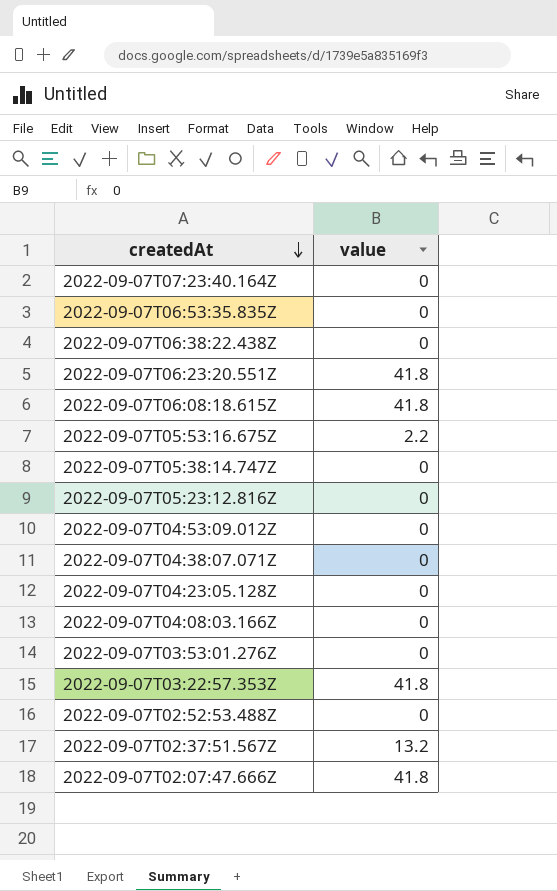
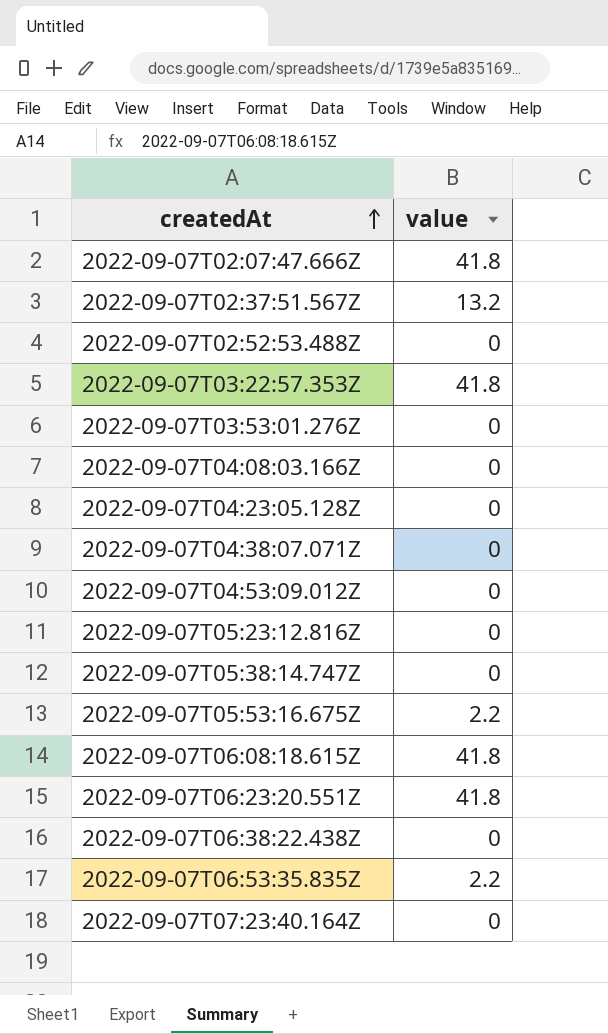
row order: createdAt descending -> createdAt ascending
2022-09-07T06:53:35.835Z | value: 0 -> 2.2

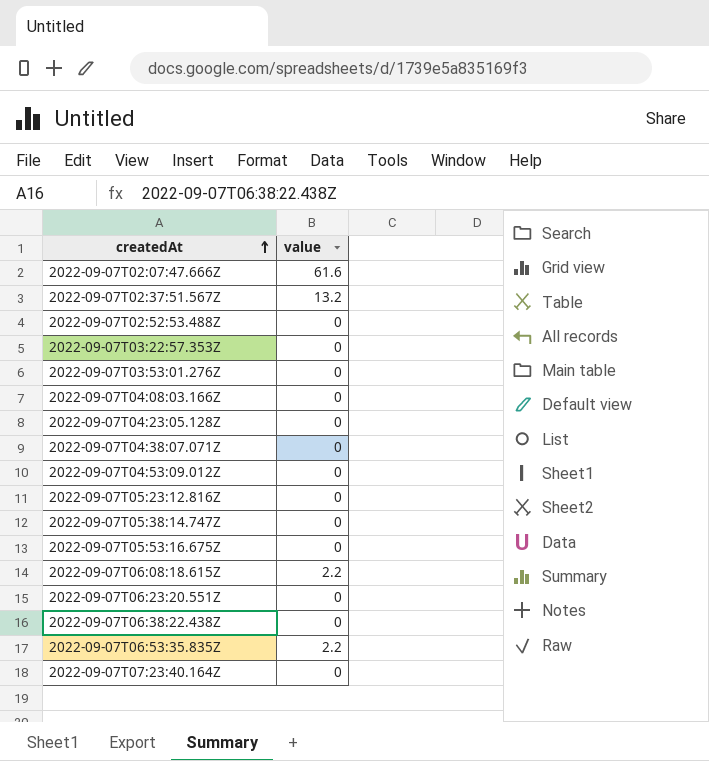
2022-09-07T02:07:47.666Z | value: 41.8 -> 61.6
2022-09-07T03:22:57.353Z | value: 41.8 -> 0
2022-09-07T05:53:16.675Z | value: 2.2 -> 0
2022-09-07T06:08:18.615Z | value: 41.8 -> 2.2
2022-09-07T06:23:20.551Z | value: 41.8 -> 0

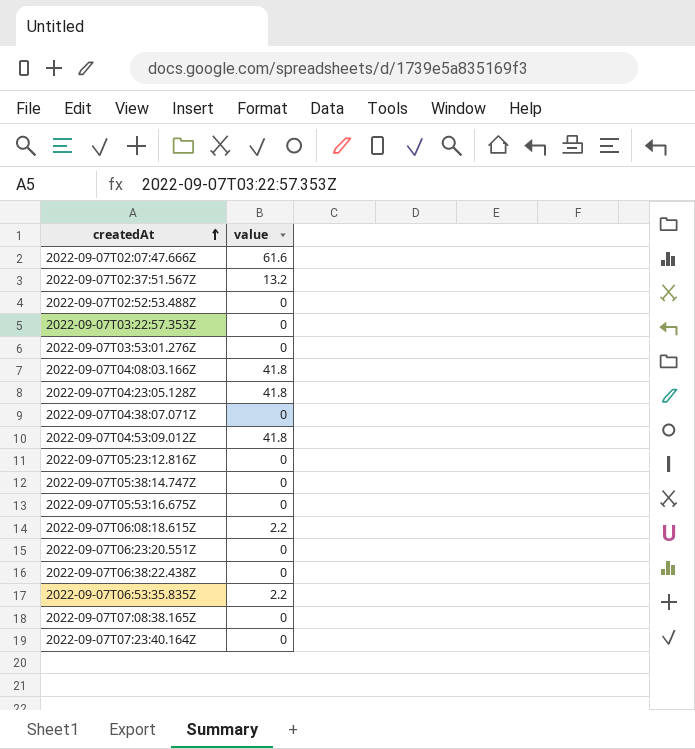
2022-09-07T04:08:03.166Z | value: 0 -> 41.8
2022-09-07T04:23:05.128Z | value: 0 -> 41.8
2022-09-07T04:53:09.012Z | value: 0 -> 41.8
row 2022-09-07T07:08:38.165Z: none -> 0

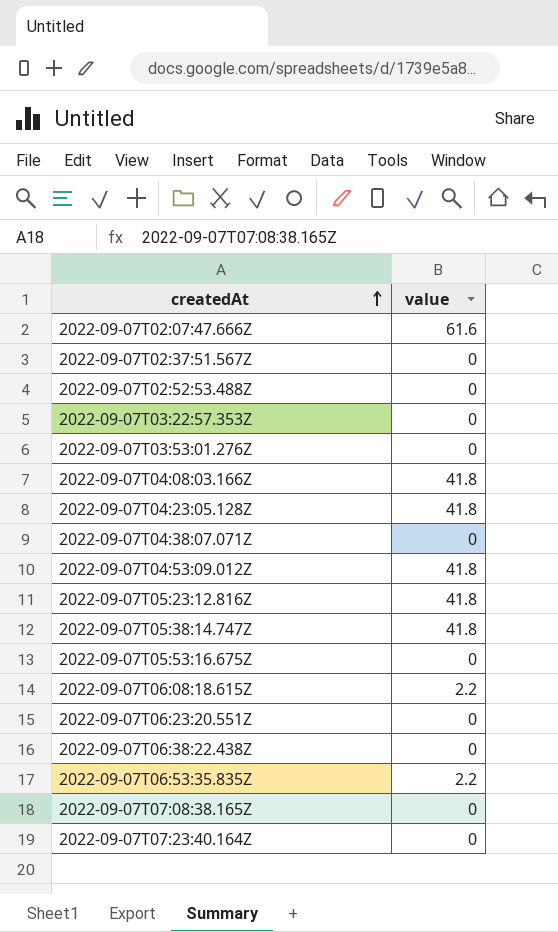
2022-09-07T02:37:51.567Z | value: 13.2 -> 0
2022-09-07T05:23:12.816Z | value: 0 -> 41.8
2022-09-07T05:38:14.747Z | value: 0 -> 41.8

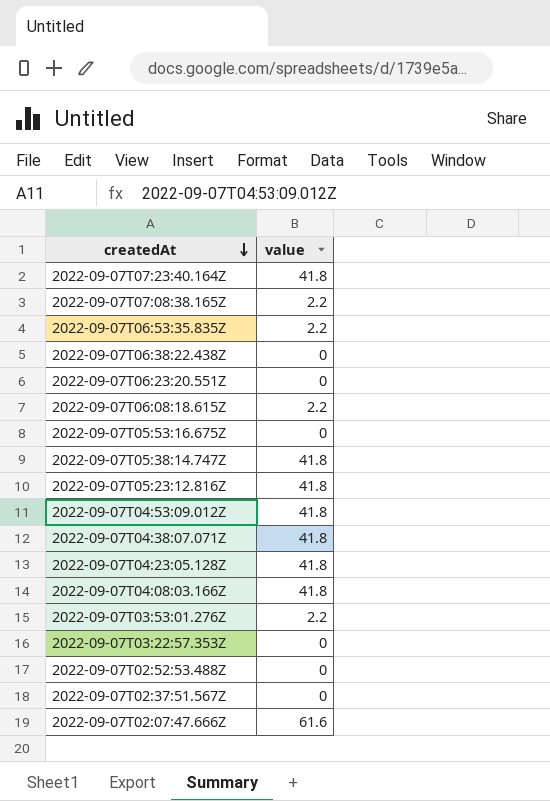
row order: createdAt ascending -> createdAt descending
2022-09-07T07:23:40.164Z | value: 0 -> 41.8
2022-09-07T07:08:38.165Z | value: 0 -> 2.2
2022-09-07T04:38:07.071Z | value: 0 -> 41.8
2022-09-07T03:53:01.276Z | value: 0 -> 2.2

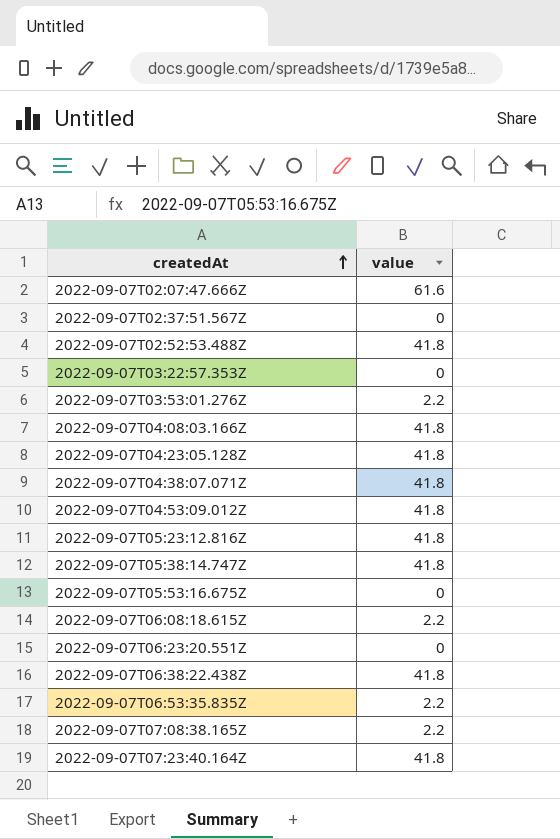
row order: createdAt descending -> createdAt ascending
2022-09-07T02:52:53.488Z | value: 0 -> 41.8
2022-09-07T06:38:22.438Z | value: 0 -> 41.8

